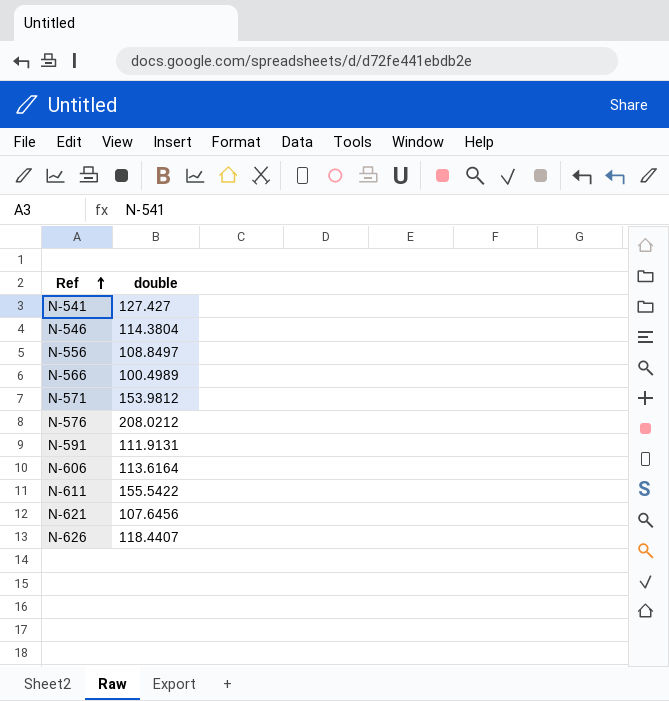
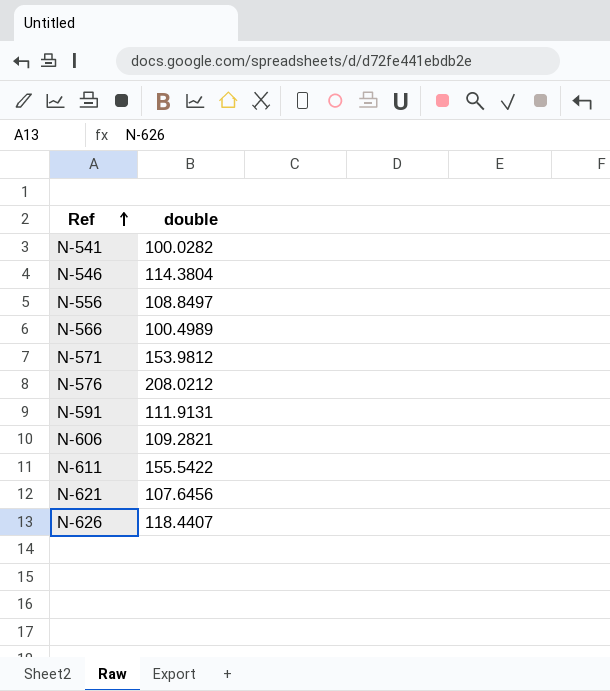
N-541 | double: 127.427 -> 100.0282
N-606 | double: 113.6164 -> 109.2821

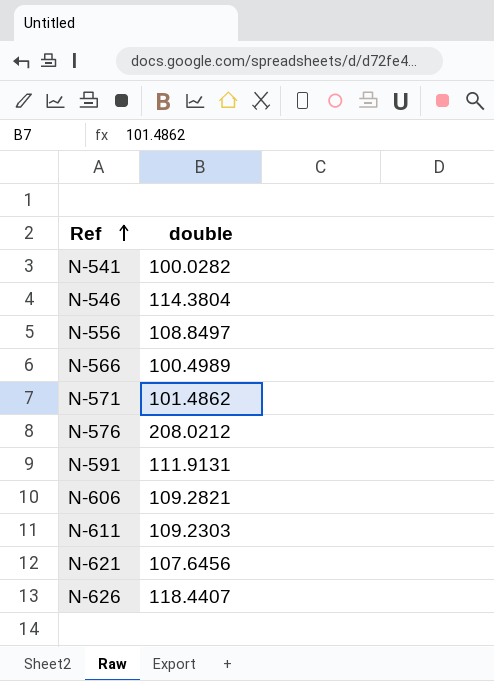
N-571 | double: 153.9812 -> 101.4862
N-611 | double: 155.5422 -> 109.2303

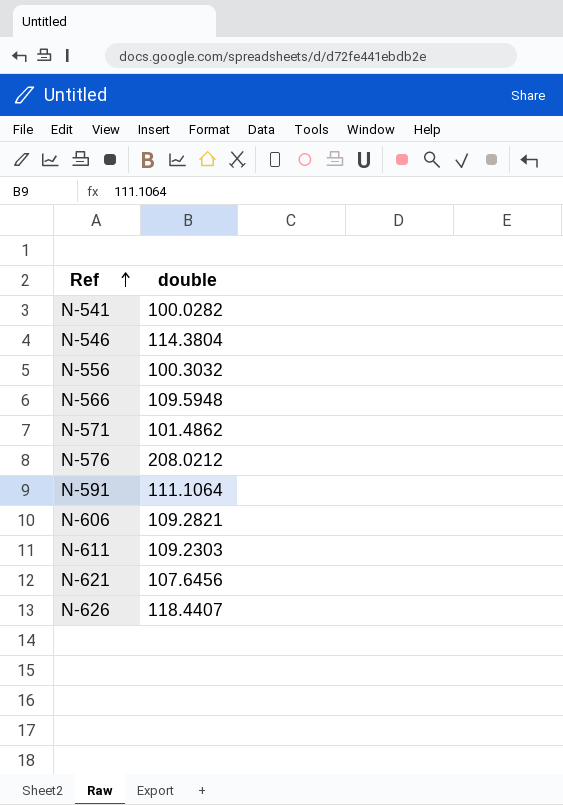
N-556 | double: 108.8497 -> 100.3032
N-566 | double: 100.4989 -> 109.5948
N-591 | double: 111.9131 -> 111.1064

